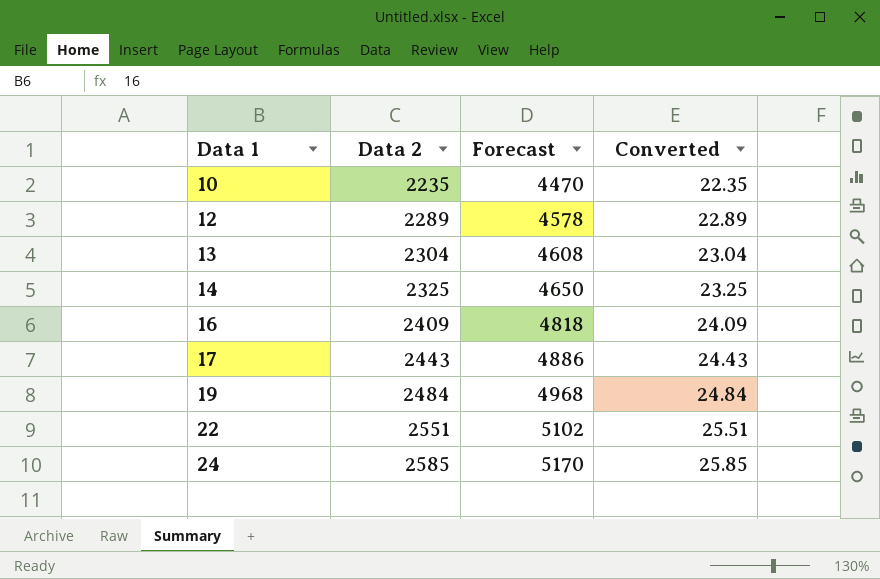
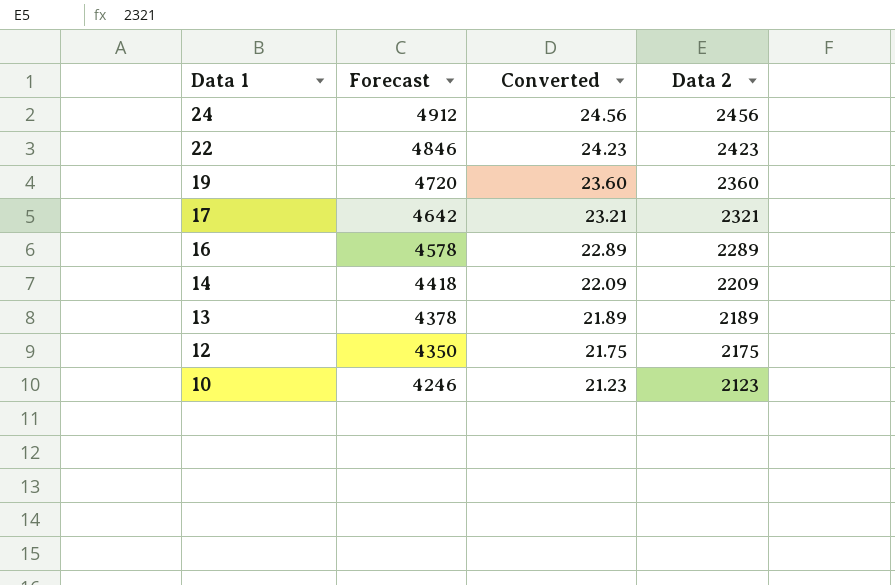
row order: Data 1 ascending -> Data 1 descending
column Data 2 | position: 2 -> 4
24 | Forecast: 5170 -> 4912
24 | Converted: 25.85 -> 24.56
24 | Data 2: 2585 -> 2456
22 | Forecast: 5102 -> 4846
22 | Converted: 25.51 -> 24.23
22 | Data 2: 2551 -> 2423
19 | Forecast: 4968 -> 4720
19 | Converted: 24.84 -> 23.60
19 | Data 2: 2484 -> 2360
17 | Forecast: 4886 -> 4642
17 | Converted: 24.43 -> 23.21
17 | Data 2: 2443 -> 2321
16 | Forecast: 4818 -> 4578
16 | Converted: 24.09 -> 22.89
16 | Data 2: 2409 -> 2289
14 | Forecast: 4650 -> 4418
14 | Converted: 23.25 -> 22.09
14 | Data 2: 2325 -> 2209
13 | Forecast: 4608 -> 4378
13 | Converted: 23.04 -> 21.89
13 | Data 2: 2304 -> 2189
12 | Forecast: 4578 -> 4350
12 | Converted: 22.89 -> 21.75
12 | Data 2: 2289 -> 2175
10 | Forecast: 4470 -> 4246
10 | Converted: 22.35 -> 21.23
10 | Data 2: 2235 -> 2123

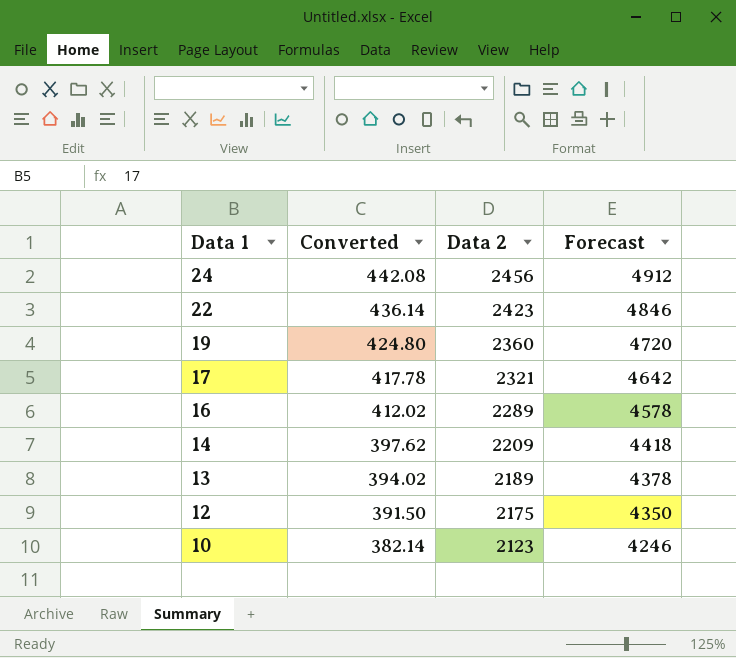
column Converted | formula: [Data 2] * 0.01 -> [Data 2] * 0.18
column Forecast | position: 2 -> 4

